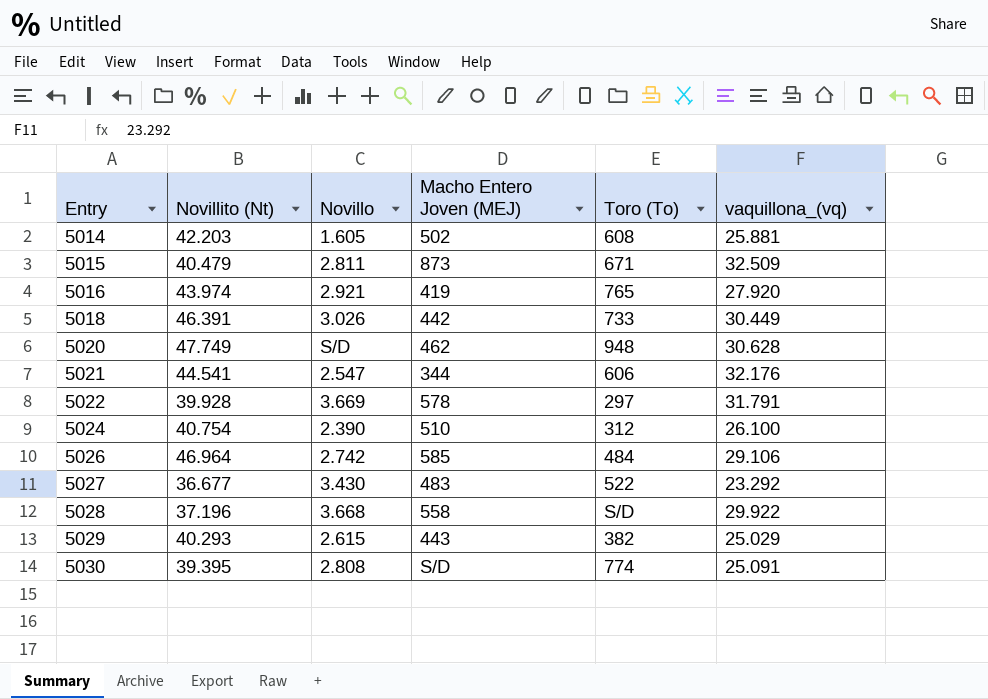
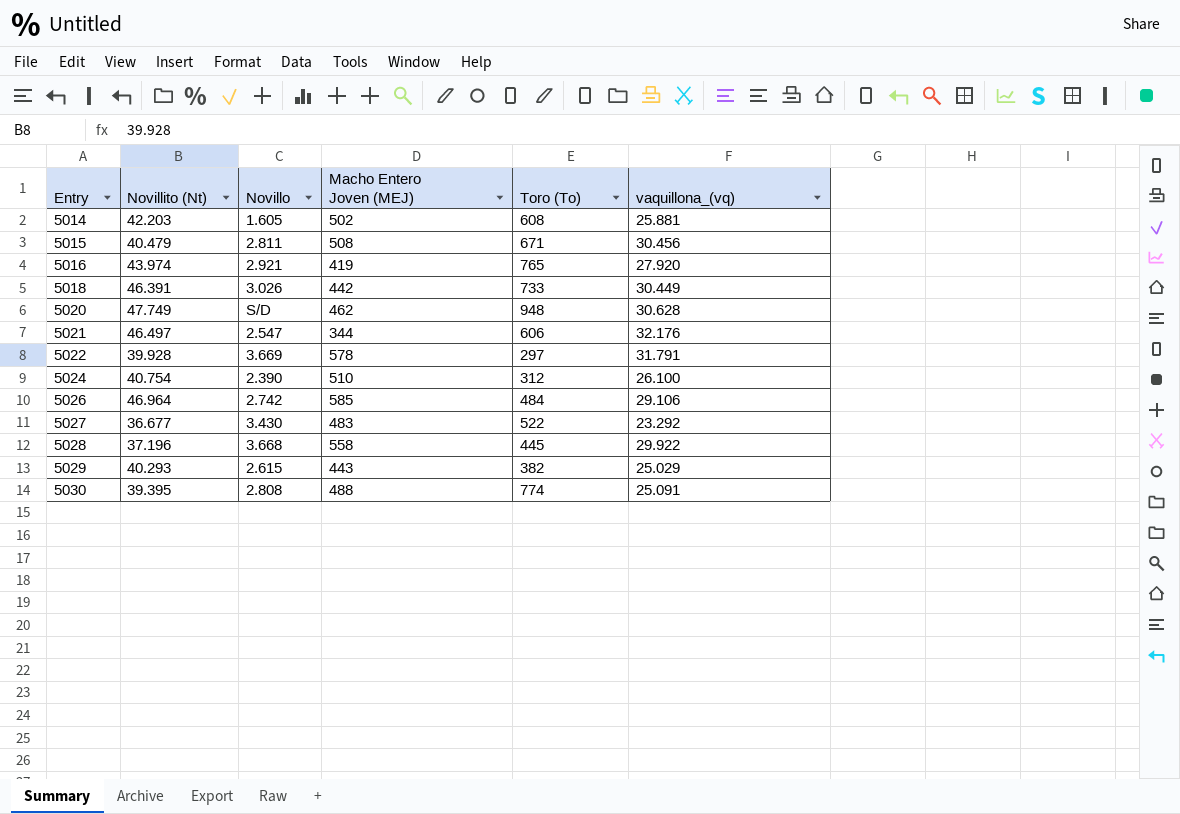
5015 | Macho Entero Joven (MEJ): 873 -> 508
5015 | vaquillona_(vq): 32.509 -> 30.456
5021 | Novillito (Nt): 44.541 -> 46.497
5028 | Toro (To): S/D -> 445
5030 | Macho Entero Joven (MEJ): S/D -> 488

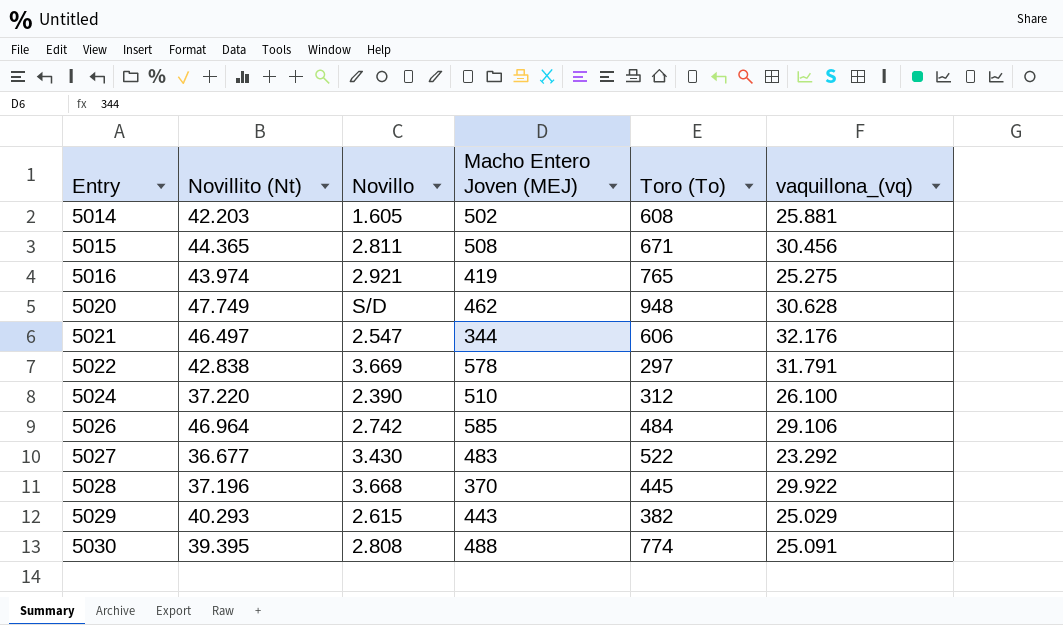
row 5018: 46.391 | 3.026 | 442 | 733 | 30.449 -> none
5015 | Novillito (Nt): 40.479 -> 44.365
5016 | vaquillona_(vq): 27.920 -> 25.275
5022 | Novillito (Nt): 39.928 -> 42.838
5024 | Novillito (Nt): 40.754 -> 37.220
5028 | Macho Entero Joven (MEJ): 558 -> 370

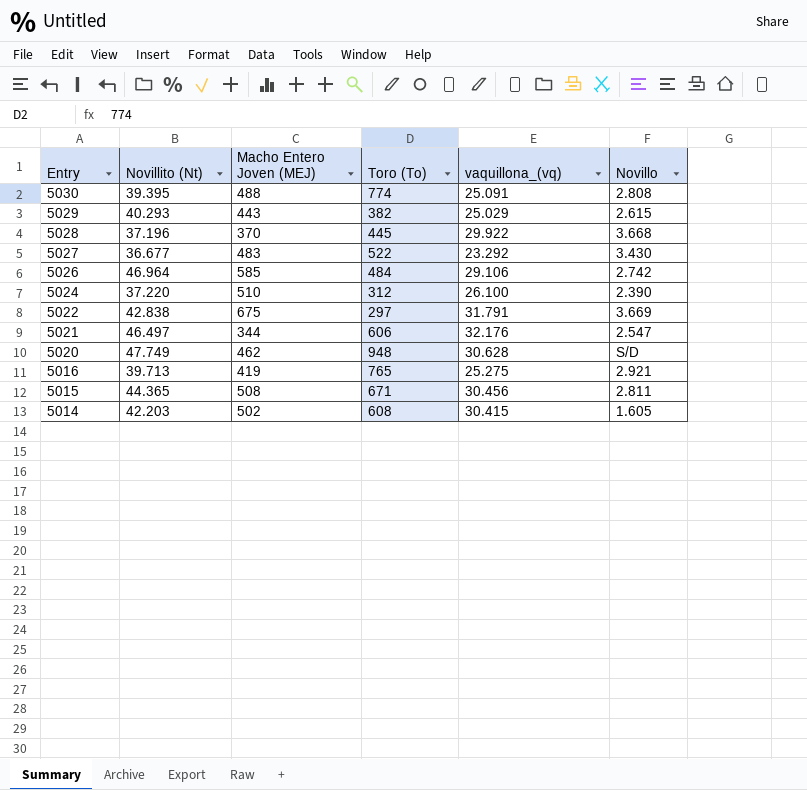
row order: Entry ascending -> Entry descending
column Novillo | position: 3 -> 6
5022 | Macho Entero Joven (MEJ): 578 -> 675
5016 | Novillito (Nt): 43.974 -> 39.713
5014 | vaquillona_(vq): 25.881 -> 30.415

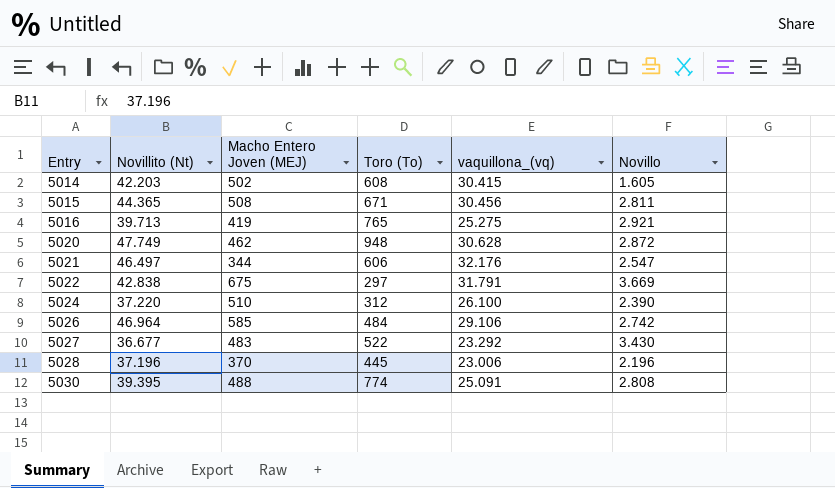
row order: Entry descending -> Entry ascending
row 5029: 40.293 | 443 | 382 | 25.029 | 2.615 -> none
5020 | Novillo: S/D -> 2.872
5028 | vaquillona_(vq): 29.922 -> 23.006
5028 | Novillo: 3.668 -> 2.196

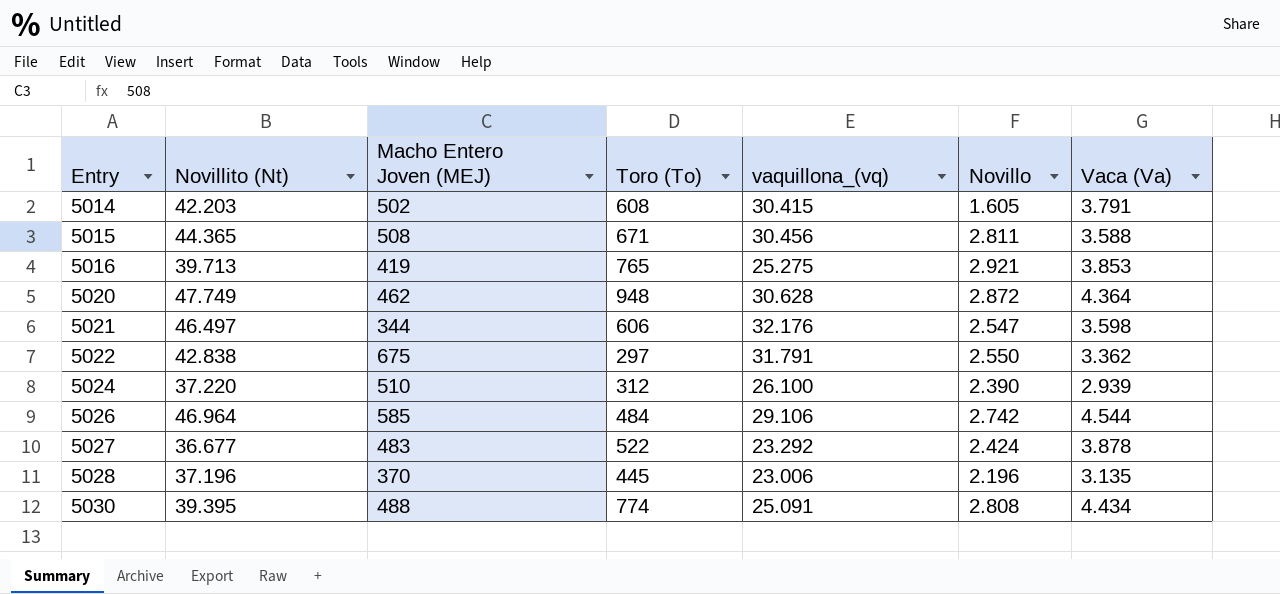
column Vaca (Va) | position: none -> 7
5022 | Novillo: 3.669 -> 2.550
5027 | Novillo: 3.430 -> 2.424

